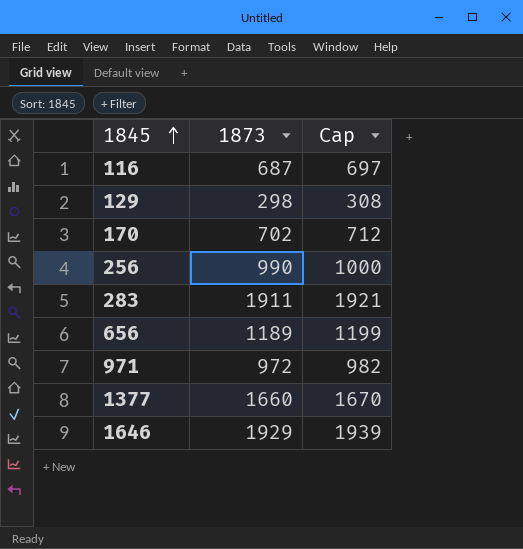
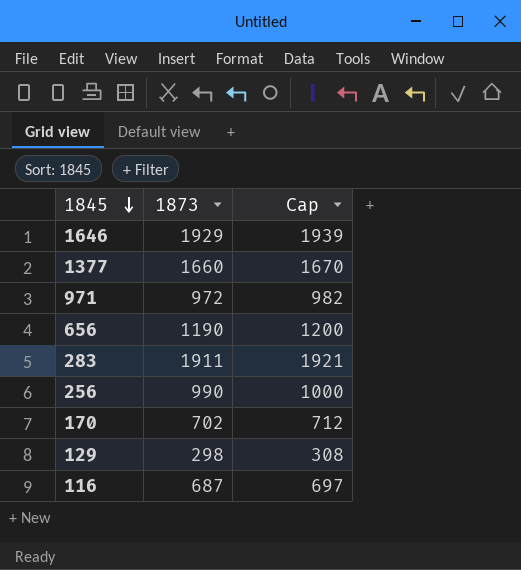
row order: 1845 ascending -> 1845 descending
656 | 1873: 1189 -> 1190
656 | Cap: 1199 -> 1200

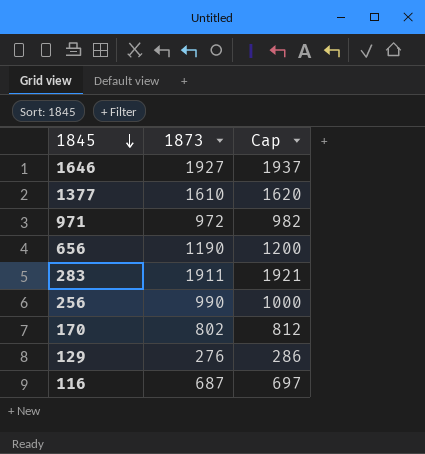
1646 | 1873: 1929 -> 1927
1646 | Cap: 1939 -> 1937
1377 | 1873: 1660 -> 1610
1377 | Cap: 1670 -> 1620
170 | 1873: 702 -> 802
170 | Cap: 712 -> 812
129 | 1873: 298 -> 276
129 | Cap: 308 -> 286

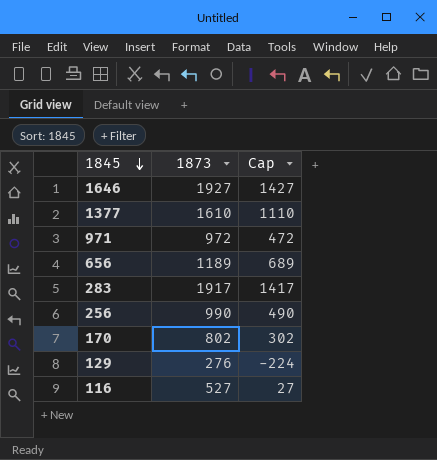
column Cap | formula: [1873] + 10 -> [1873] - 500
656 | 1873: 1190 -> 1189
283 | 1873: 1911 -> 1917
116 | 1873: 687 -> 527

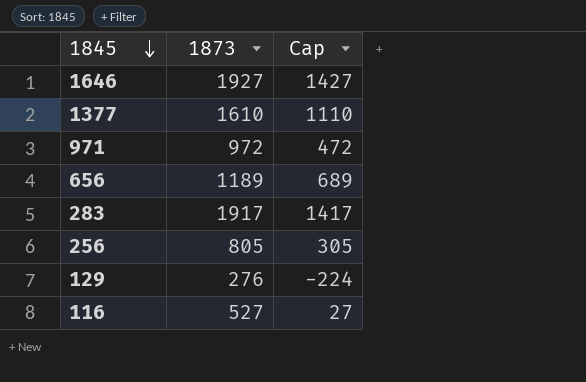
row 170: 802 | 302 -> none
256 | 1873: 990 -> 805
256 | Cap: 490 -> 305

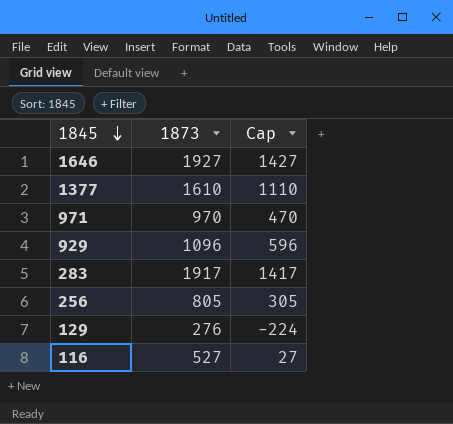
row 656: 1189 | 689 -> none
971 | 1873: 972 -> 970
971 | Cap: 472 -> 470
row 929: none -> 1096 | 596

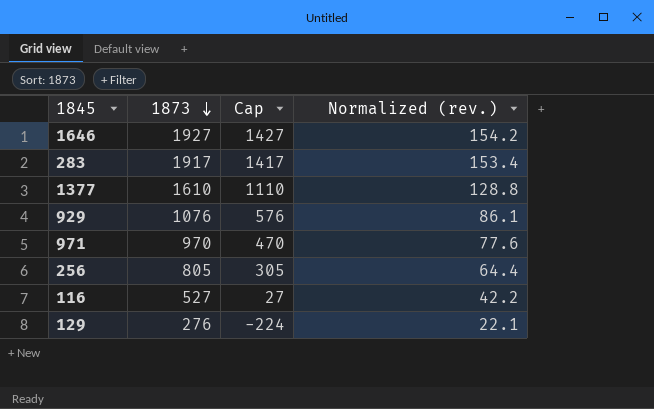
row order: 1845 descending -> 1873 descending
column Normalized (rev.) | formula: none -> [1873] * 0.08
929 | 1873: 1096 -> 1076
929 | Cap: 596 -> 576

